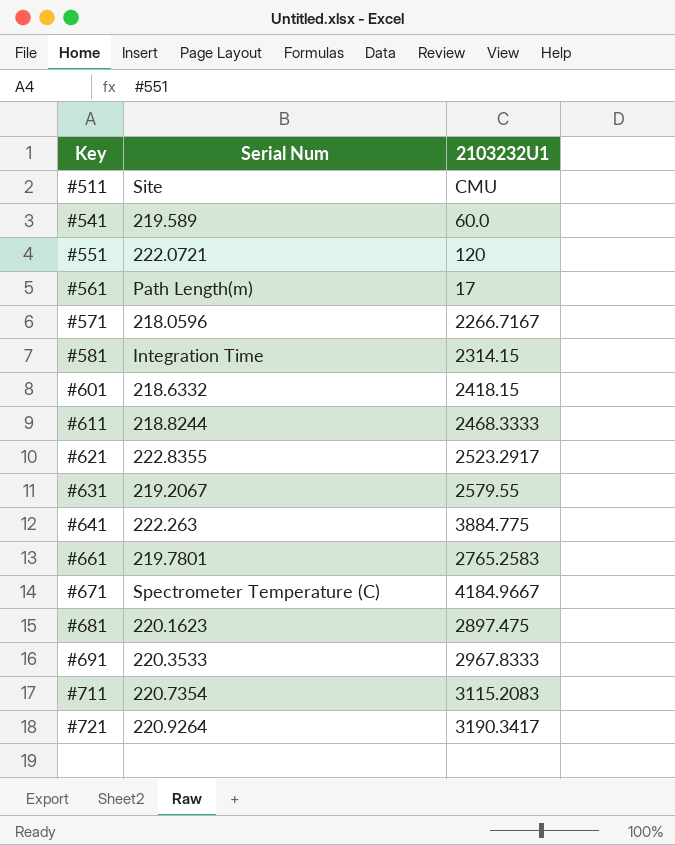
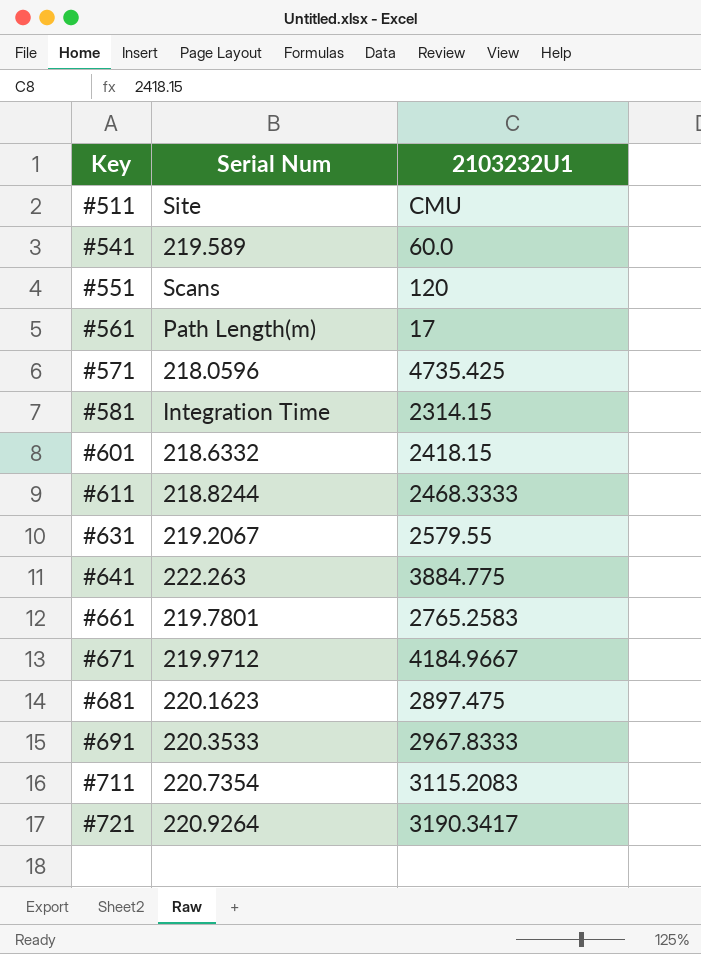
row #621: 222.8355 | 2523.2917 -> none
#551 | Serial Num: 222.0721 -> Scans
#571 | 2103232U1: 2266.7167 -> 4735.425
#671 | Serial Num: Spectrometer Temperature (C) -> 219.9712

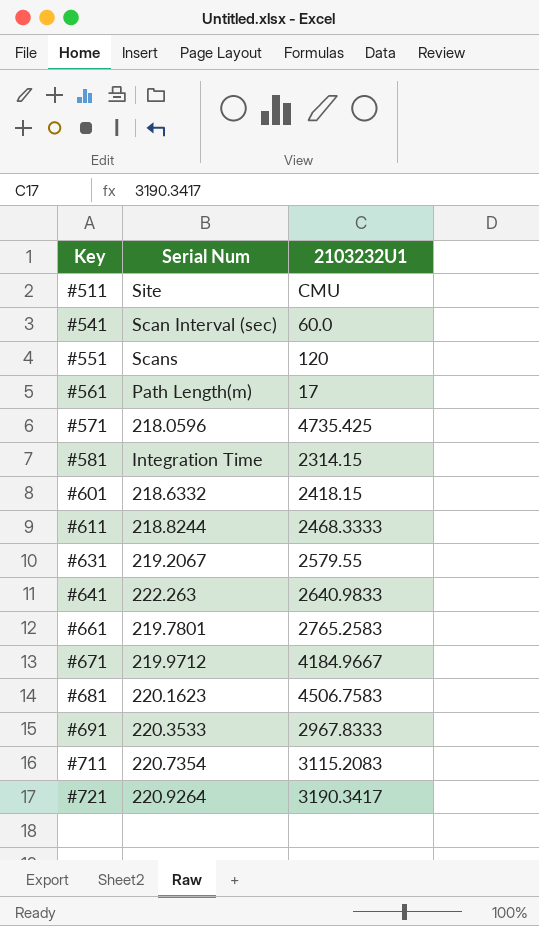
#541 | Serial Num: 219.589 -> Scan Interval (sec)
#641 | 2103232U1: 3884.775 -> 2640.9833
#681 | 2103232U1: 2897.475 -> 4506.7583

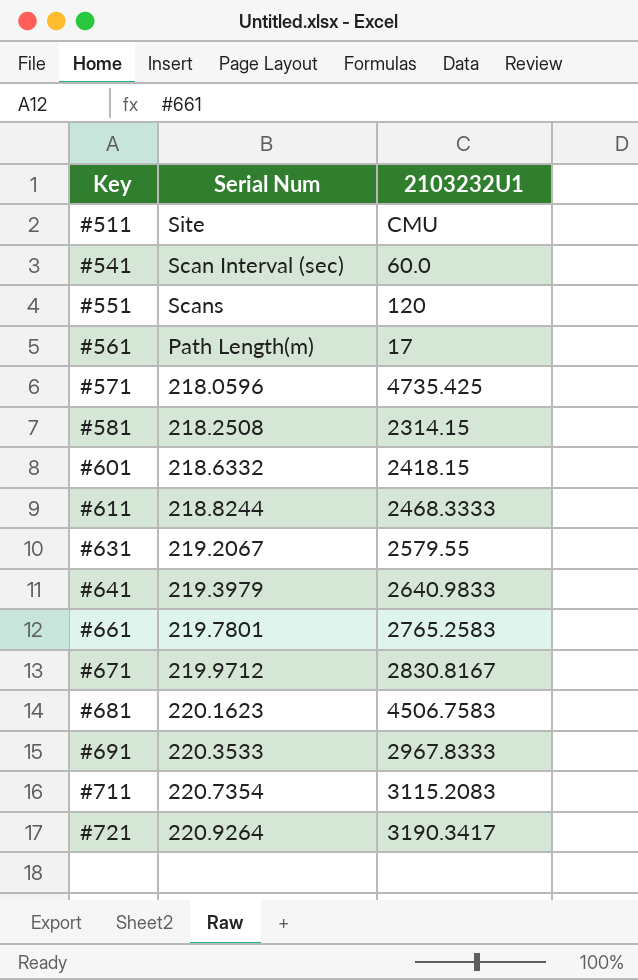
#581 | Serial Num: Integration Time -> 218.2508
#641 | Serial Num: 222.263 -> 219.3979
#671 | 2103232U1: 4184.9667 -> 2830.8167

